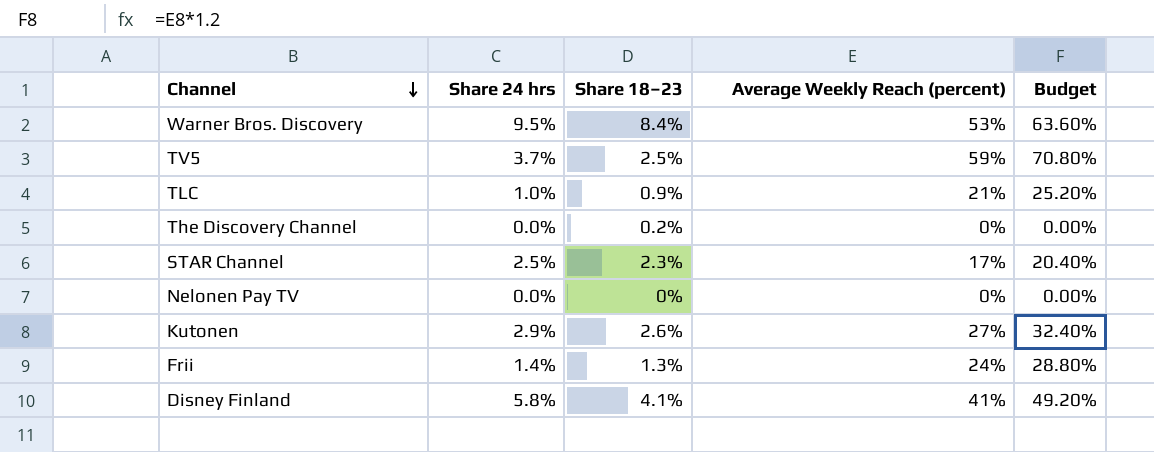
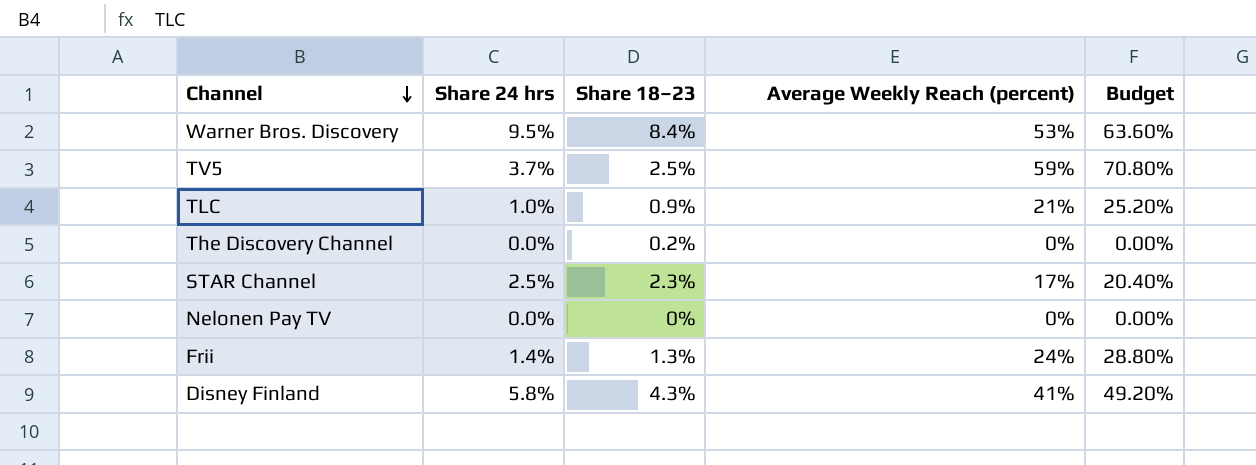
row Kutonen: 2.9% | 2.6% | 27% | 32.40% -> none
Disney Finland | Share 18–23: 4.1% -> 4.3%

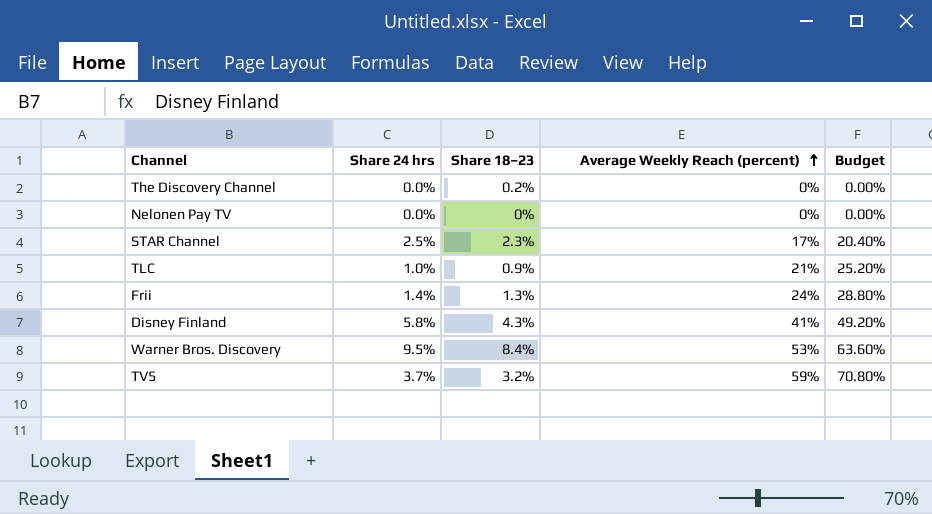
row order: Channel descending -> Average Weekly Reach (percent) ascending
TV5 | Share 18–23: 2.5% -> 3.2%

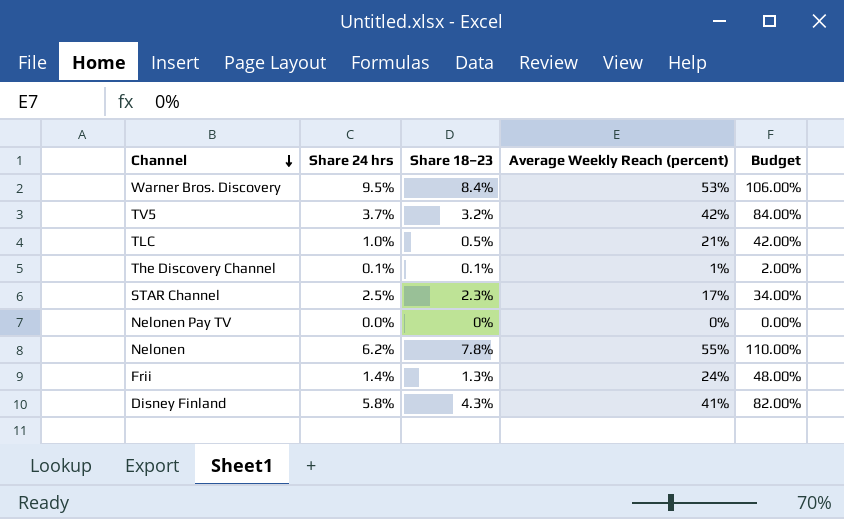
row order: Average Weekly Reach (percent) ascending -> Channel descending
column Budget | formula: [Average Weekly Reach (percent)] * 1.2 -> [Average Weekly Reach (percent)] * 2
TV5 | Average Weekly Reach (percent): 59% -> 42%
TLC | Share 18–23: 0.9% -> 0.5%
The Discovery Channel | Share 24 hrs: 0.0% -> 0.1%
The Discovery Channel | Share 18–23: 0.2% -> 0.1%
The Discovery Channel | Average Weekly Reach (percent): 0% -> 1%
row Nelonen: none -> 6.2% | 7.8% | 55% | 110.00%

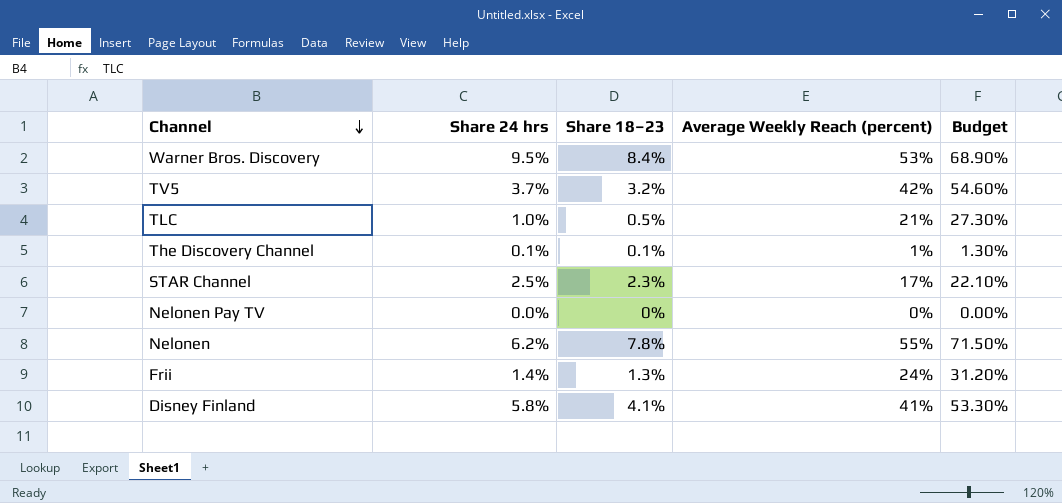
column Budget | formula: [Average Weekly Reach (percent)] * 2 -> [Average Weekly Reach (percent)] * 1.3
Disney Finland | Share 18–23: 4.3% -> 4.1%

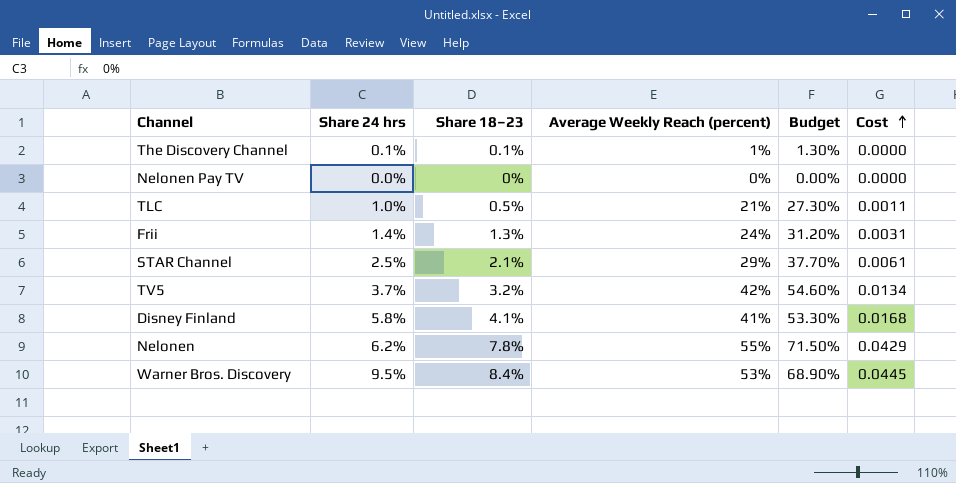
row order: Channel descending -> Cost ascending
column Cost | formula: none -> [Share 18–23] * [Average Weekly Reach (percent)]
STAR Channel | Share 18–23: 2.3% -> 2.1%
STAR Channel | Average Weekly Reach (percent): 17% -> 29%
STAR Channel | Budget: 22.10% -> 37.70%

